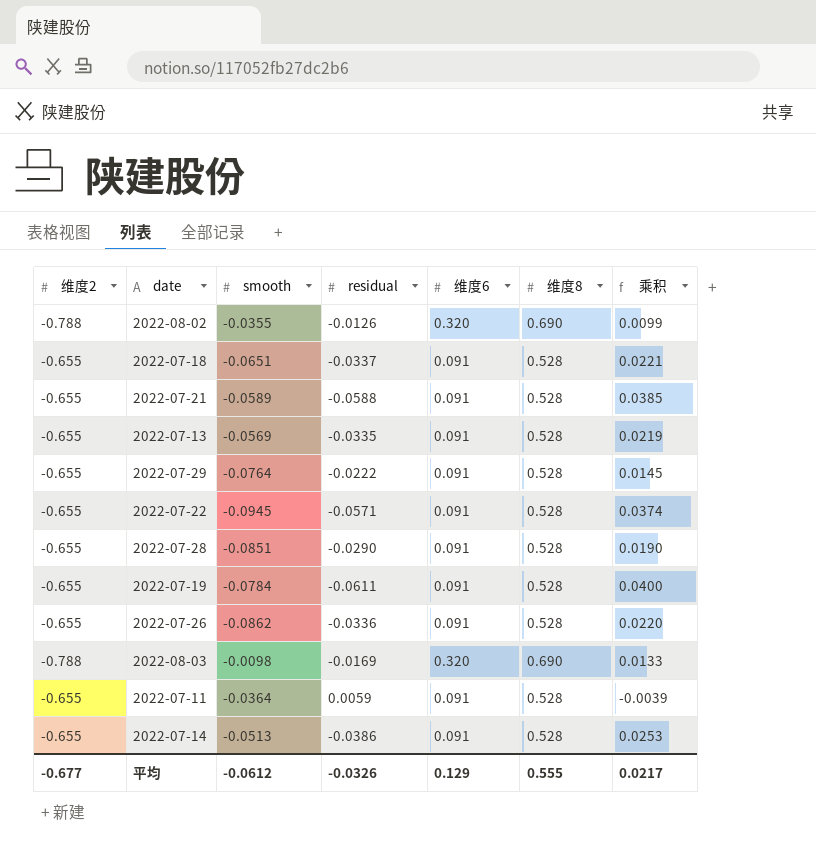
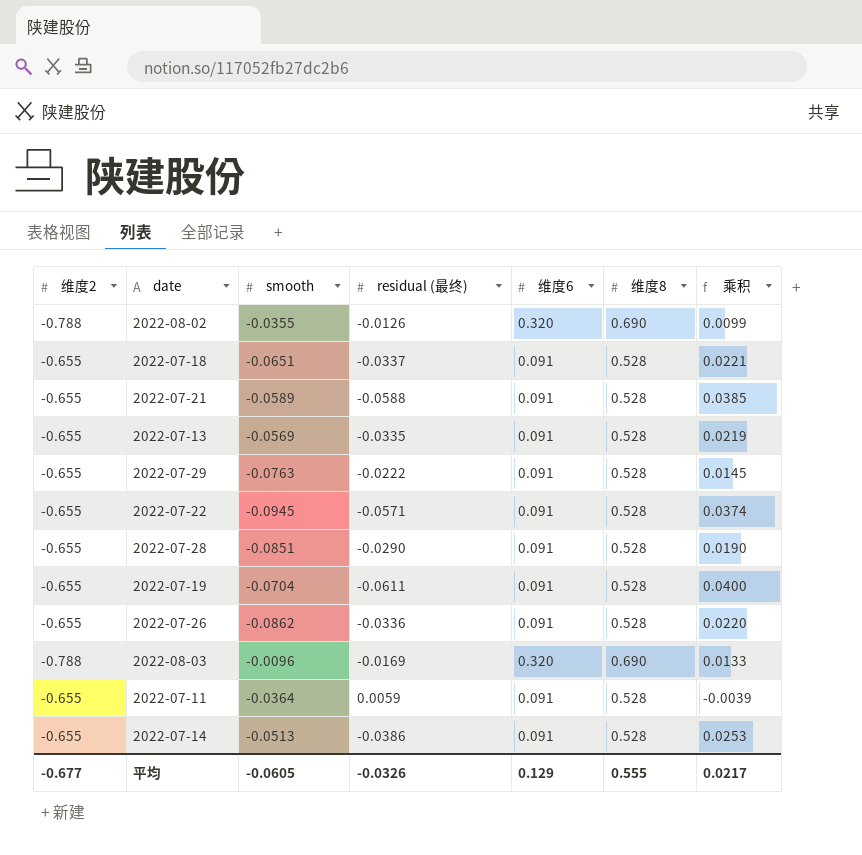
column name: residual -> residual (最终)
2022-07-29 | smooth: -0.0764 -> -0.0763
2022-07-19 | smooth: -0.0784 -> -0.0704
2022-08-03 | smooth: -0.0098 -> -0.0096
平均 | smooth: -0.0612 -> -0.0605

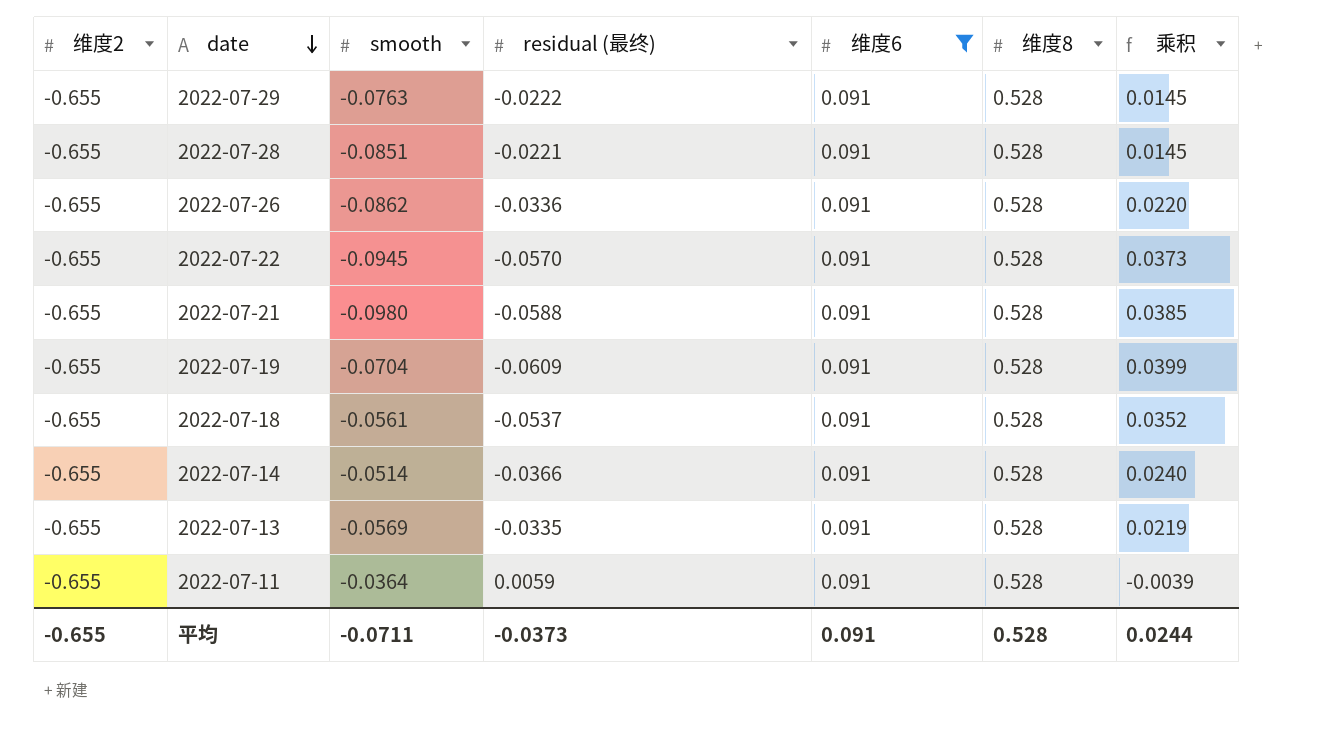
filter: none -> 维度6 = 0.091
row order: none -> date descending
2022-07-28 | residual (最终): -0.0290 -> -0.0221
2022-07-28 | 乘积: 0.0190 -> 0.0145
2022-07-22 | residual (最终): -0.0571 -> -0.0570
2022-07-22 | 乘积: 0.0374 -> 0.0373
2022-07-21 | smooth: -0.0589 -> -0.0980
2022-07-19 | residual (最终): -0.0611 -> -0.0609
2022-07-19 | 乘积: 0.0400 -> 0.0399
2022-07-18 | smooth: -0.0651 -> -0.0561
2022-07-18 | residual (最终): -0.0337 -> -0.0537
2022-07-18 | 乘积: 0.0221 -> 0.0352
2022-07-14 | smooth: -0.0513 -> -0.0514
2022-07-14 | residual (最终): -0.0386 -> -0.0366
2022-07-14 | 乘积: 0.0253 -> 0.0240
平均 | 维度2: -0.677 -> -0.655
平均 | smooth: -0.0605 -> -0.0711
平均 | residual (最终): -0.0326 -> -0.0373
平均 | 维度6: 0.129 -> 0.091
平均 | 维度8: 0.555 -> 0.528
平均 | 乘积: 0.0217 -> 0.0244

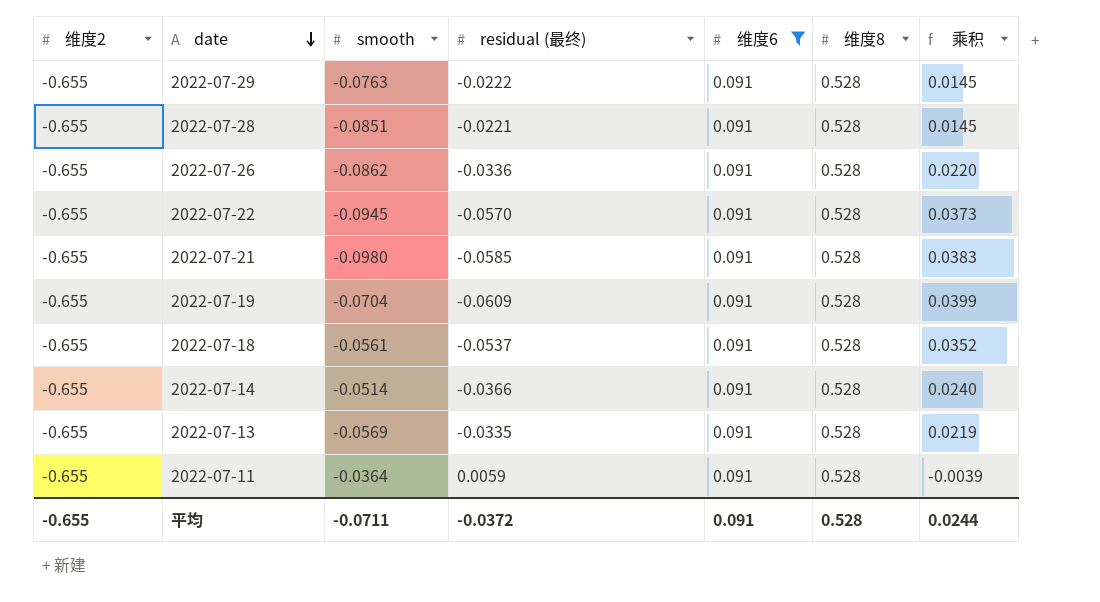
2022-07-21 | residual (最终): -0.0588 -> -0.0585
2022-07-21 | 乘积: 0.0385 -> 0.0383
平均 | residual (最终): -0.0373 -> -0.0372

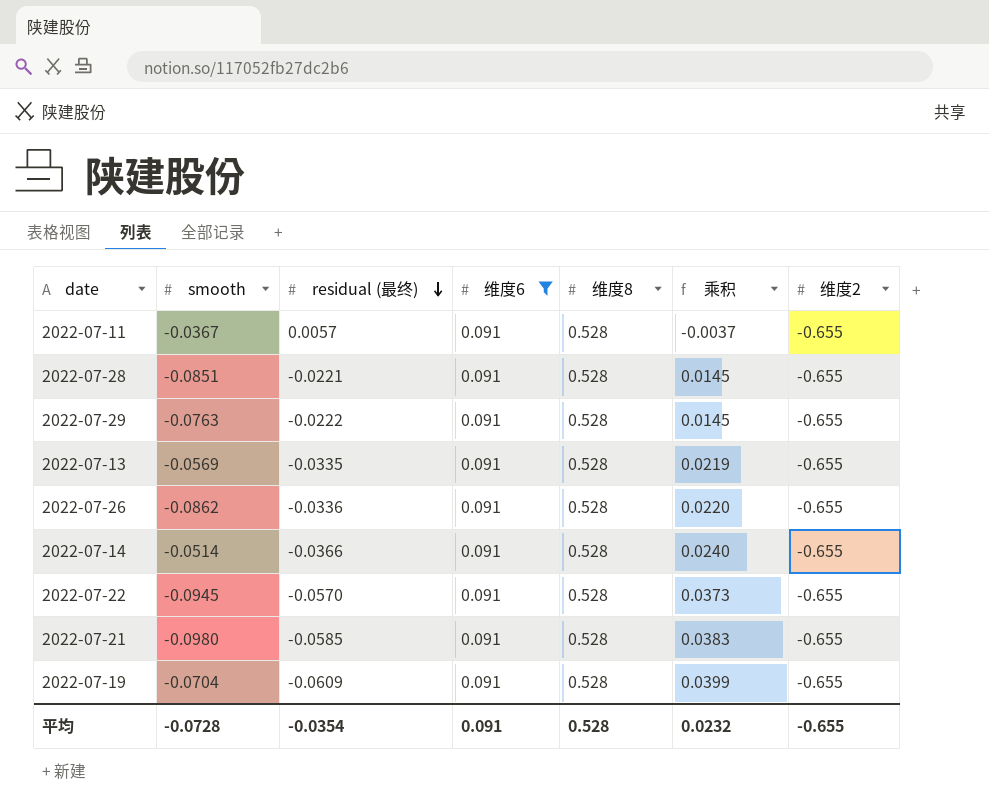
row order: date descending -> residual (最终) descending
column 维度2 | position: 1 -> 7
row 2022-07-18: -0.655 | -0.0561 | -0.0537 | 0.091 | 0.528 | 0.0352 -> none
2022-07-11 | smooth: -0.0364 -> -0.0367
2022-07-11 | residual (最终): 0.0059 -> 0.0057
2022-07-11 | 乘积: -0.0039 -> -0.0037
平均 | smooth: -0.0711 -> -0.0728
平均 | residual (最终): -0.0372 -> -0.0354
平均 | 乘积: 0.0244 -> 0.0232

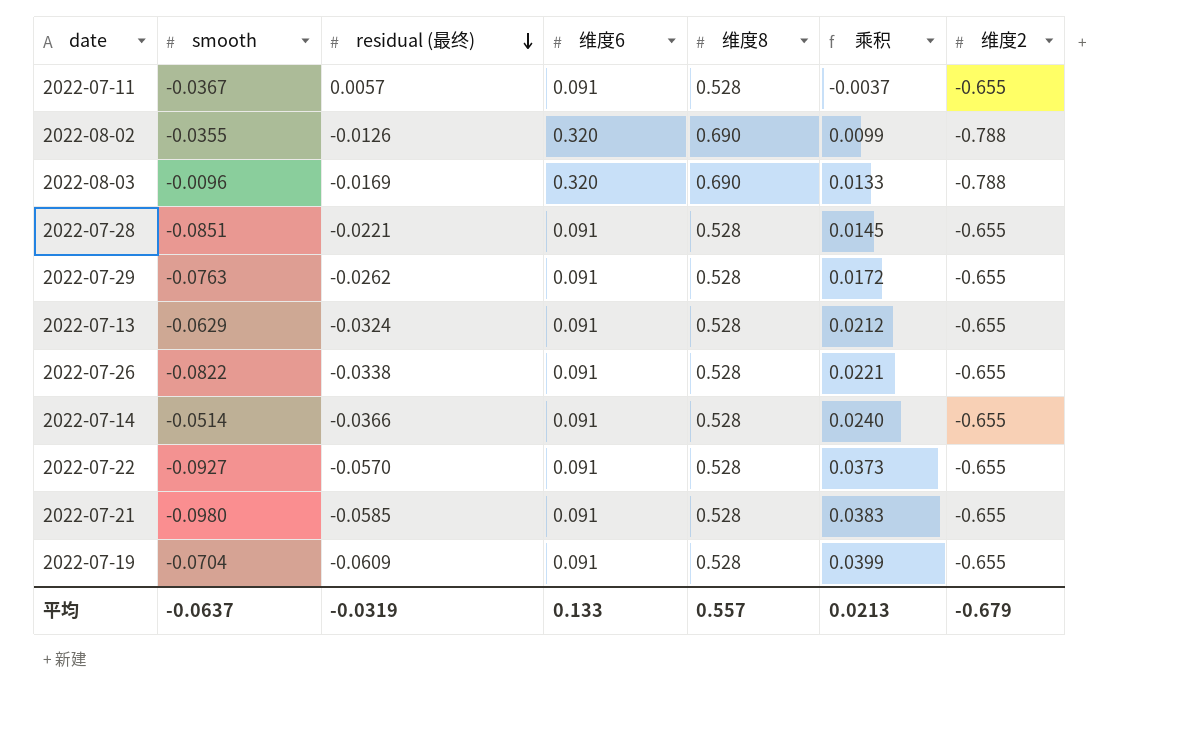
filter: 维度6 = 0.091 -> none
2022-07-29 | residual (最终): -0.0222 -> -0.0262
2022-07-29 | 乘积: 0.0145 -> 0.0172
2022-07-13 | smooth: -0.0569 -> -0.0629
2022-07-13 | residual (最终): -0.0335 -> -0.0324
2022-07-13 | 乘积: 0.0219 -> 0.0212
2022-07-26 | smooth: -0.0862 -> -0.0822
2022-07-26 | residual (最终): -0.0336 -> -0.0338
2022-07-26 | 乘积: 0.0220 -> 0.0221
2022-07-22 | smooth: -0.0945 -> -0.0927
平均 | smooth: -0.0728 -> -0.0637
平均 | residual (最终): -0.0354 -> -0.0319
平均 | 维度6: 0.091 -> 0.133
平均 | 维度8: 0.528 -> 0.557
平均 | 乘积: 0.0232 -> 0.0213
平均 | 维度2: -0.655 -> -0.679

